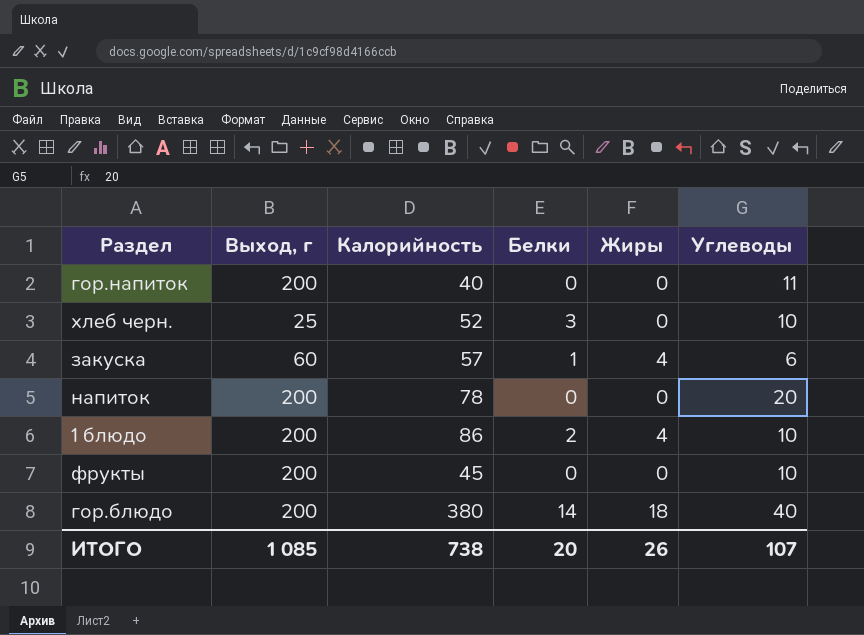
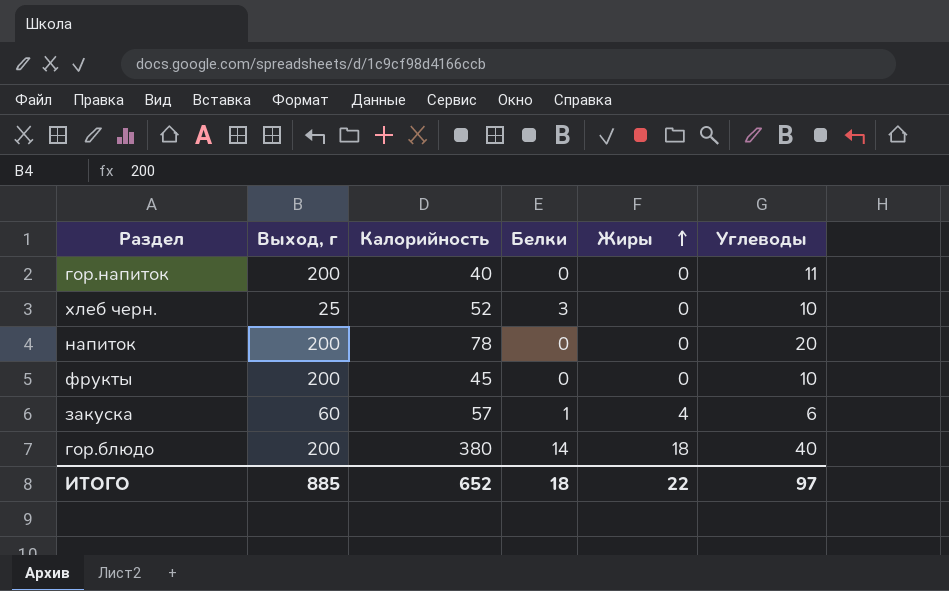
row order: none -> Жиры ascending
row 1 блюдо: 200 | 86 | 2 | 4 | 10 -> none
ИТОГО | Выход, г: 1 085 -> 885
ИТОГО | Калорийность: 738 -> 652
ИТОГО | Белки: 20 -> 18
ИТОГО | Жиры: 26 -> 22
ИТОГО | Углеводы: 107 -> 97

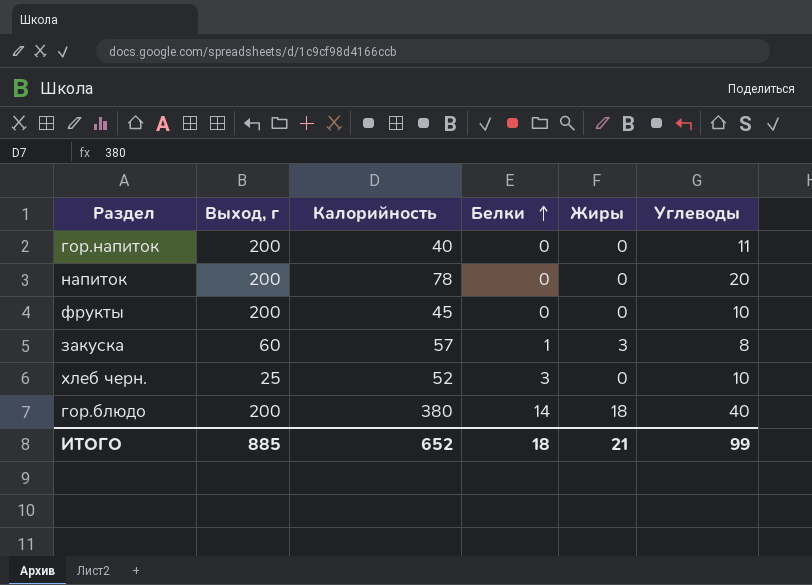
row order: Жиры ascending -> Белки ascending
закуска | Жиры: 4 -> 3
закуска | Углеводы: 6 -> 8
ИТОГО | Жиры: 22 -> 21
ИТОГО | Углеводы: 97 -> 99

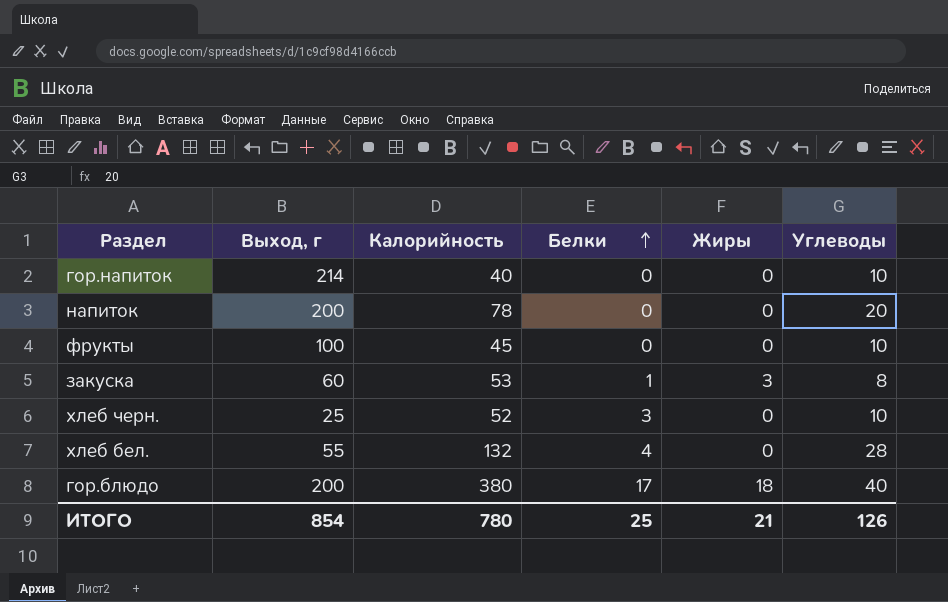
гор.напиток | Выход, г: 200 -> 214
гор.напиток | Углеводы: 11 -> 10
фрукты | Выход, г: 200 -> 100
закуска | Калорийность: 57 -> 53
row хлеб бел.: none -> 55 | 132 | 4 | 0 | 28
гор.блюдо | Белки: 14 -> 17
ИТОГО | Выход, г: 885 -> 854
ИТОГО | Калорийность: 652 -> 780
ИТОГО | Белки: 18 -> 25
ИТОГО | Углеводы: 99 -> 126

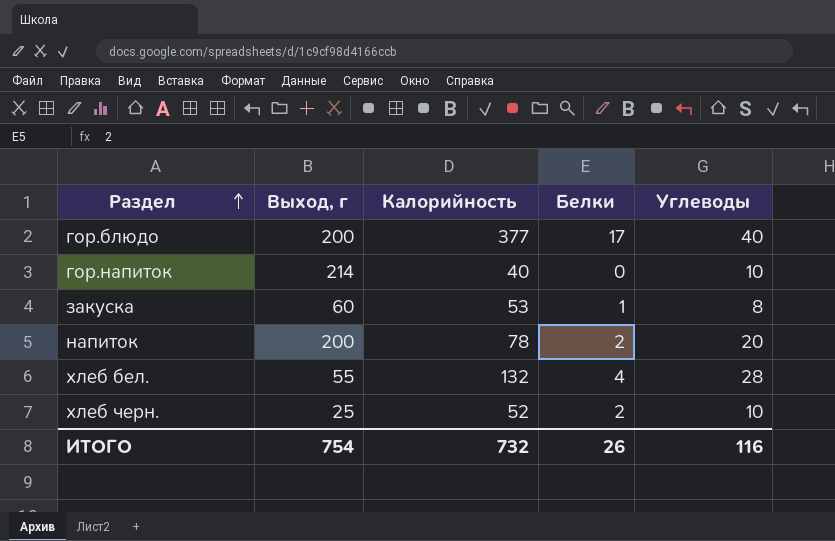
row order: Белки ascending -> Раздел ascending
column Жиры | position: 5 -> none
row фрукты: 100 | 45 | 0 | 0 | 10 -> none
гор.блюдо | Калорийность: 380 -> 377
напиток | Белки: 0 -> 2
хлеб черн. | Белки: 3 -> 2
ИТОГО | Выход, г: 854 -> 754
ИТОГО | Калорийность: 780 -> 732
ИТОГО | Белки: 25 -> 26
ИТОГО | Углеводы: 126 -> 116

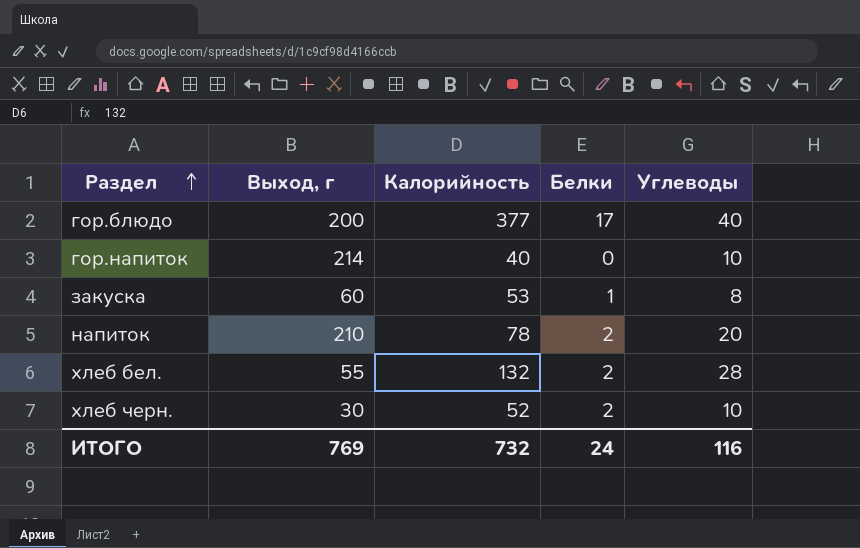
напиток | Выход, г: 200 -> 210
хлеб бел. | Белки: 4 -> 2
хлеб черн. | Выход, г: 25 -> 30
ИТОГО | Выход, г: 754 -> 769
ИТОГО | Белки: 26 -> 24

